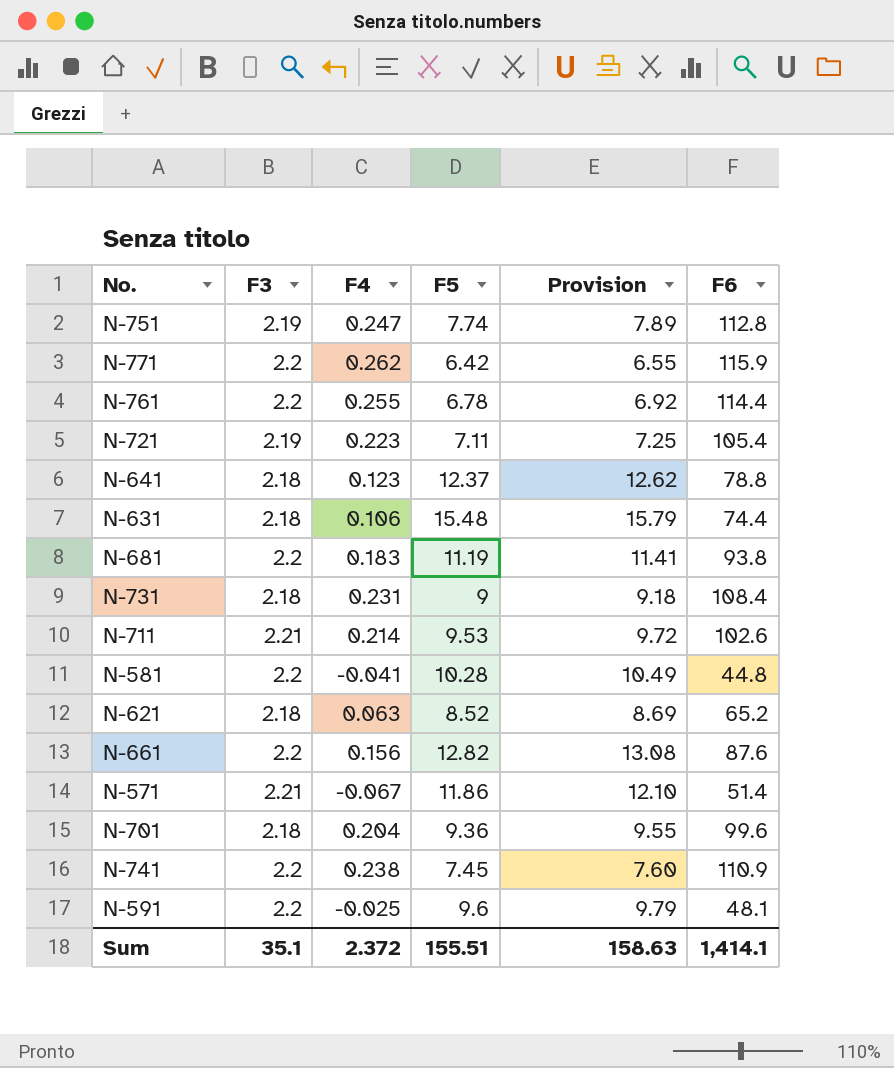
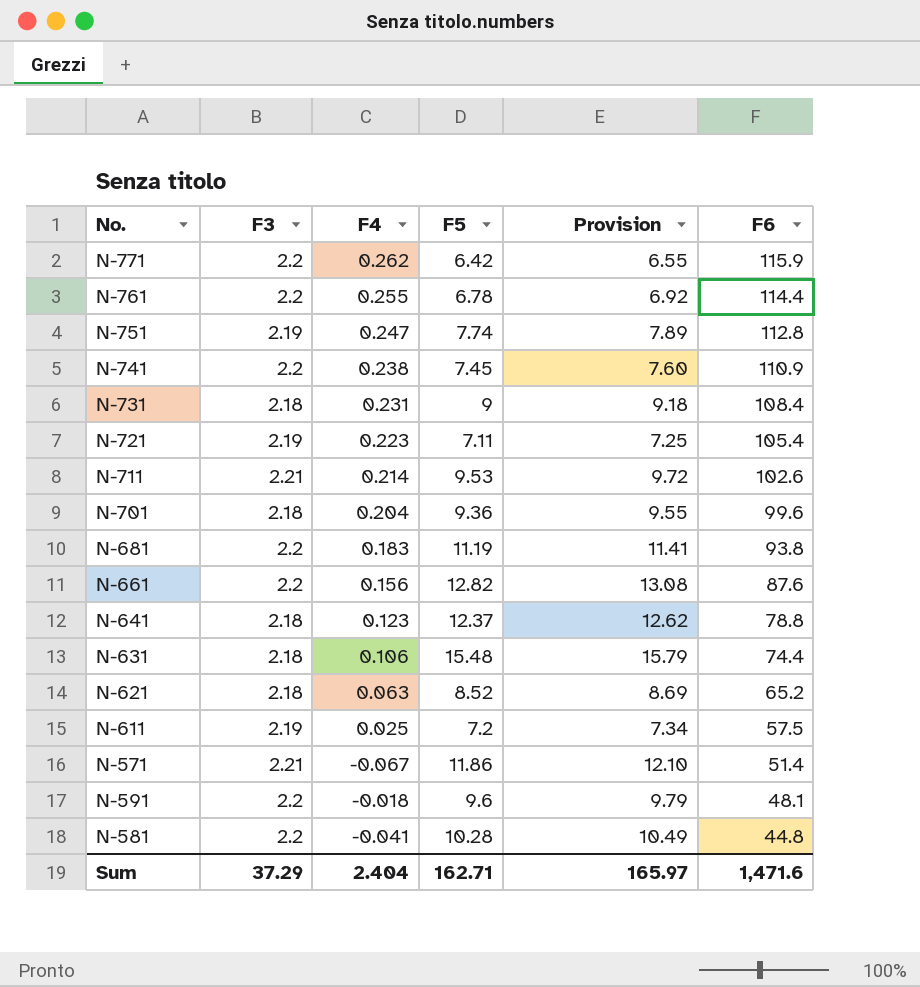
row order: none -> F6 descending
row N-611: none -> 2.19 | 0.025 | 7.2 | 7.34 | 57.5
N-591 | F4: -0.025 -> -0.018
Sum | F3: 35.1 -> 37.29
Sum | F4: 2.372 -> 2.404
Sum | F5: 155.51 -> 162.71
Sum | Provision: 158.63 -> 165.97
Sum | F6: 1,414.1 -> 1,471.6

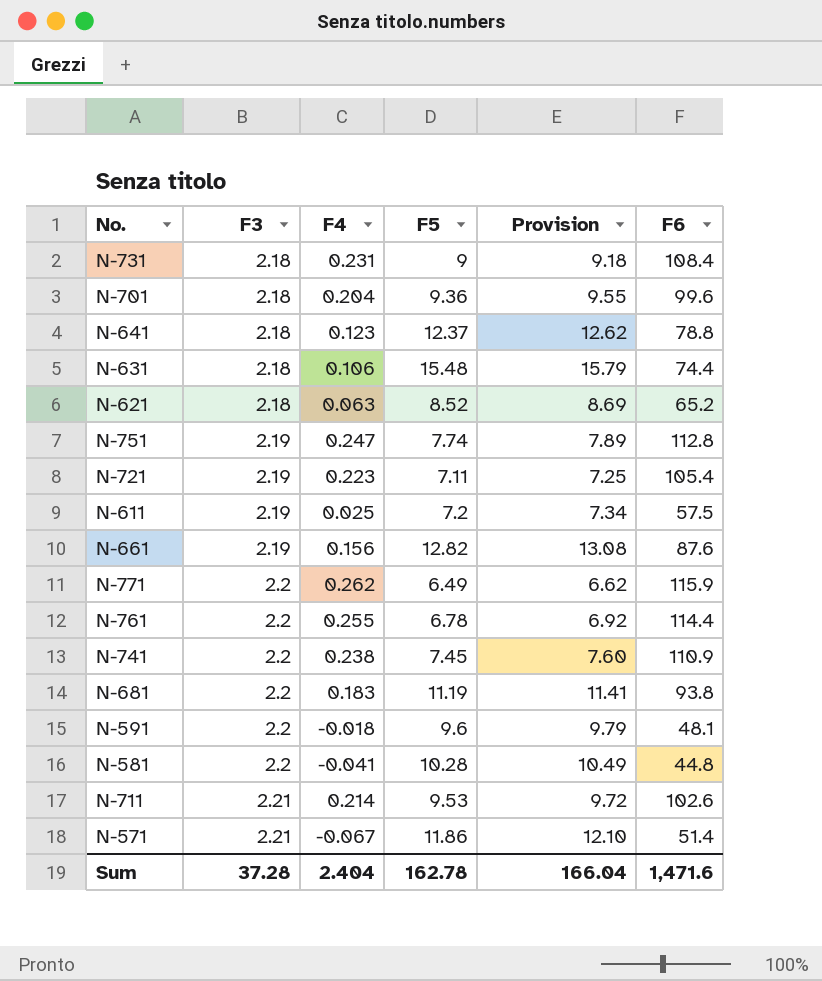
row order: F6 descending -> F3 ascending
N-661 | F3: 2.2 -> 2.19
N-771 | F5: 6.42 -> 6.49
N-771 | Provision: 6.55 -> 6.62
Sum | F3: 37.29 -> 37.28
Sum | F5: 162.71 -> 162.78
Sum | Provision: 165.97 -> 166.04

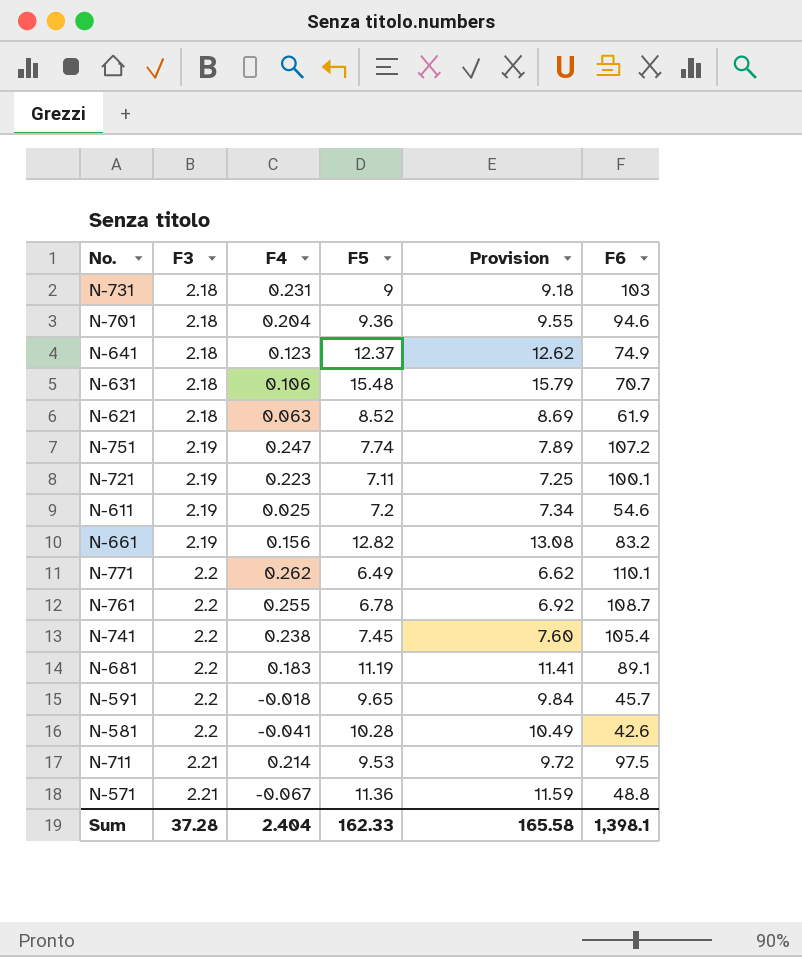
N-731 | F6: 108.4 -> 103
N-701 | F6: 99.6 -> 94.6
N-641 | F6: 78.8 -> 74.9
N-631 | F6: 74.4 -> 70.7
N-621 | F6: 65.2 -> 61.9
N-751 | F6: 112.8 -> 107.2
N-721 | F6: 105.4 -> 100.1
N-611 | F6: 57.5 -> 54.6
N-661 | F6: 87.6 -> 83.2
N-771 | F6: 115.9 -> 110.1
N-761 | F6: 114.4 -> 108.7
N-741 | F6: 110.9 -> 105.4
N-681 | F6: 93.8 -> 89.1
N-591 | F5: 9.6 -> 9.65
N-591 | Provision: 9.79 -> 9.84
N-591 | F6: 48.1 -> 45.7
N-581 | F6: 44.8 -> 42.6
N-711 | F6: 102.6 -> 97.5
N-571 | F5: 11.86 -> 11.36
N-571 | Provision: 12.10 -> 11.59
N-571 | F6: 51.4 -> 48.8
Sum | F5: 162.78 -> 162.33
Sum | Provision: 166.04 -> 165.58
Sum | F6: 1,471.6 -> 1,398.1

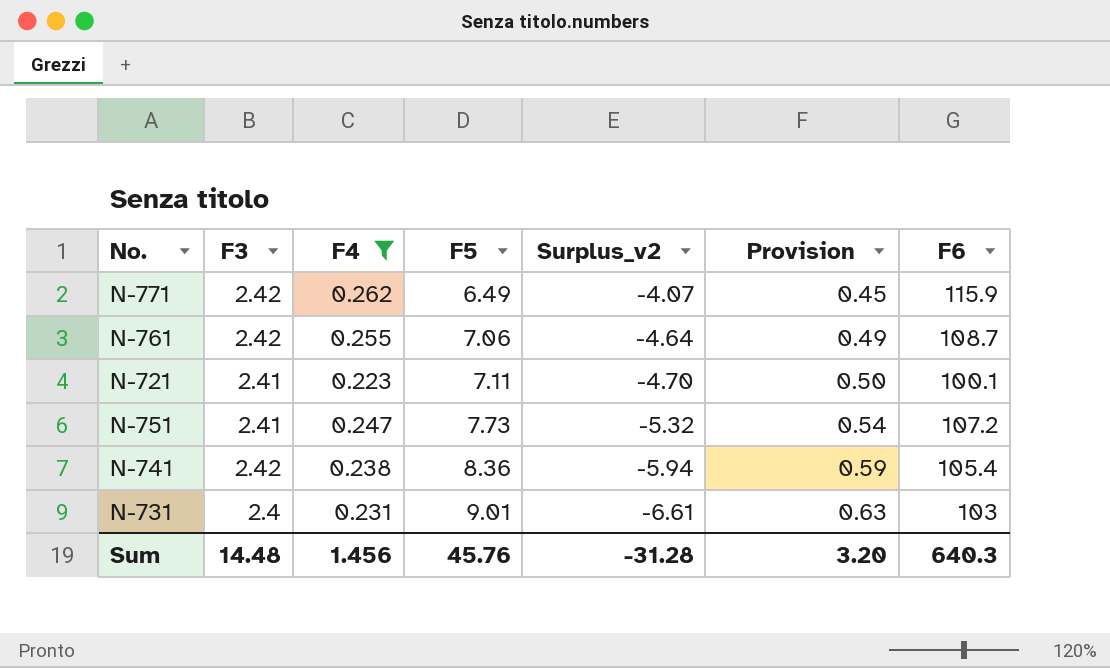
filter: none -> F4 >= 0.223
row order: F3 ascending -> F5 ascending
column Surplus_v2 | formula: none -> [F3] - [F5]
column Provision | formula: [F5] * 1.02 -> [F5] * 0.07
N-771 | F3: 2.2 -> 2.42
N-771 | F6: 110.1 -> 115.9
N-761 | F3: 2.2 -> 2.42
N-761 | F5: 6.78 -> 7.06
N-721 | F3: 2.19 -> 2.41
N-751 | F3: 2.19 -> 2.41
N-751 | F5: 7.74 -> 7.73
N-741 | F3: 2.2 -> 2.42
N-741 | F5: 7.45 -> 8.36
N-731 | F3: 2.18 -> 2.4
N-731 | F5: 9 -> 9.01
Sum | F3: 37.28 -> 14.48
Sum | F4: 2.404 -> 1.456
Sum | F5: 162.33 -> 45.76
Sum | Provision: 165.58 -> 3.20
Sum | F6: 1,398.1 -> 640.3

